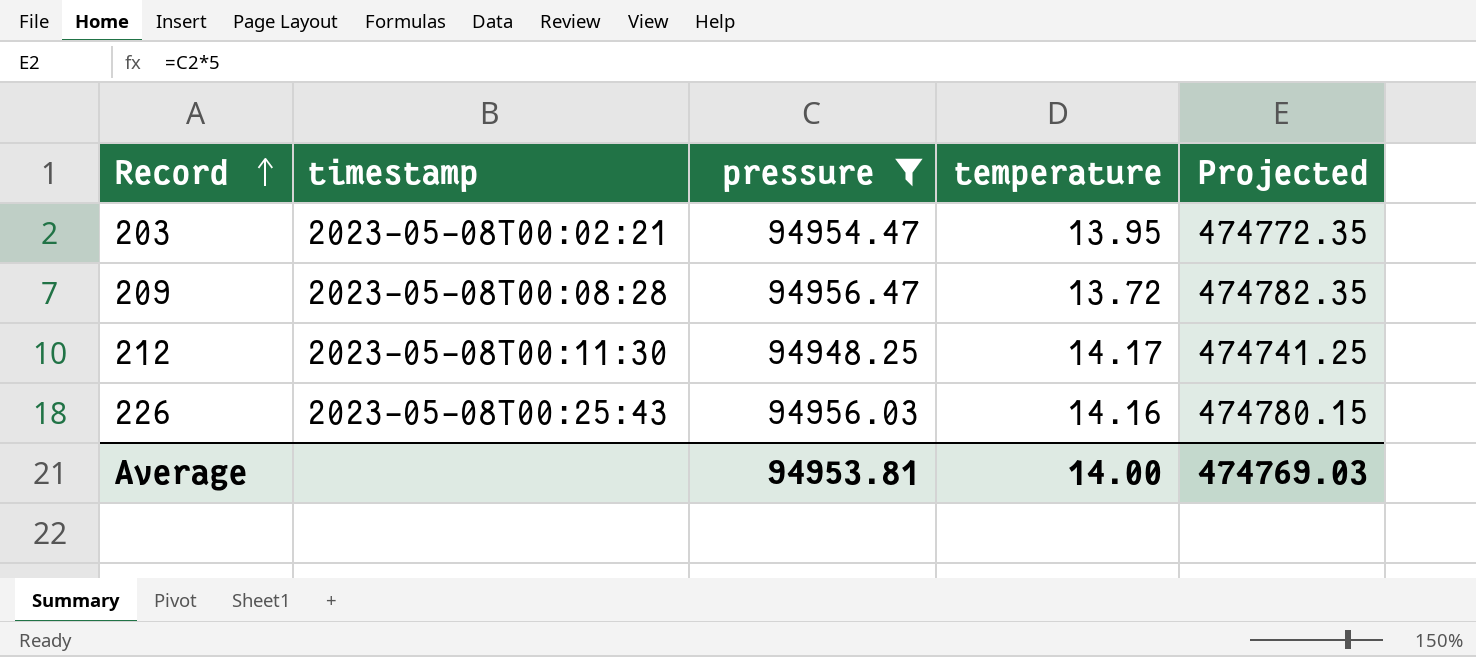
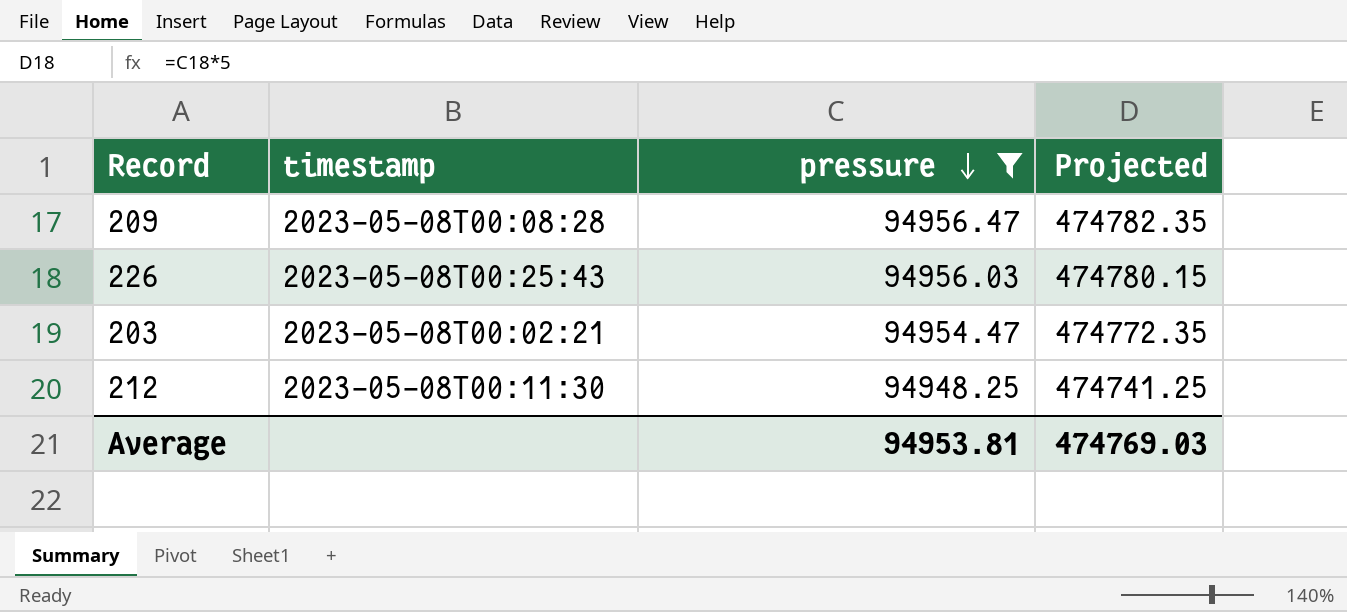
row order: Record ascending -> pressure descending
column temperature | position: 4 -> none

